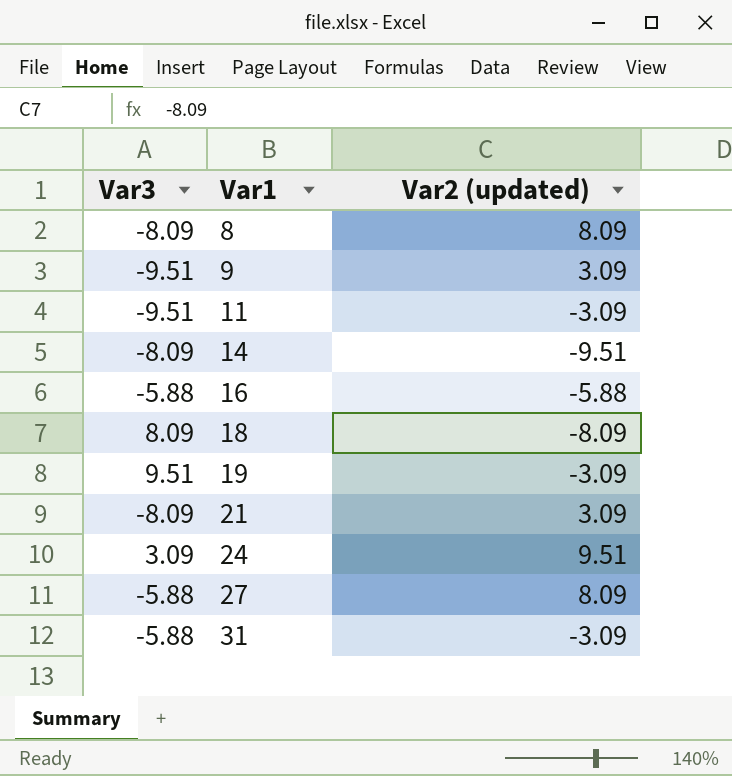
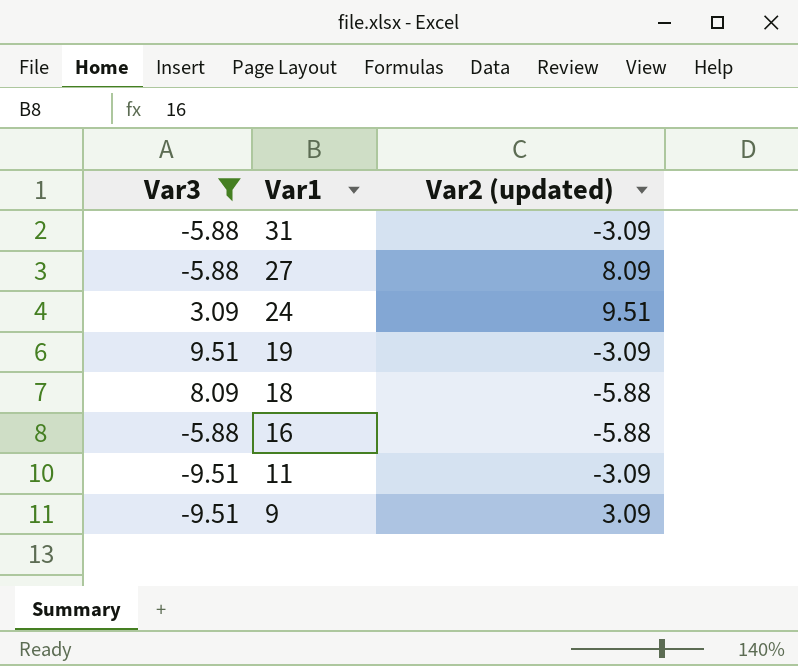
filter: none -> Var3 != -8.09
row order: Var1 ascending -> Var1 descending
18 | Var2 (updated): -8.09 -> -5.88

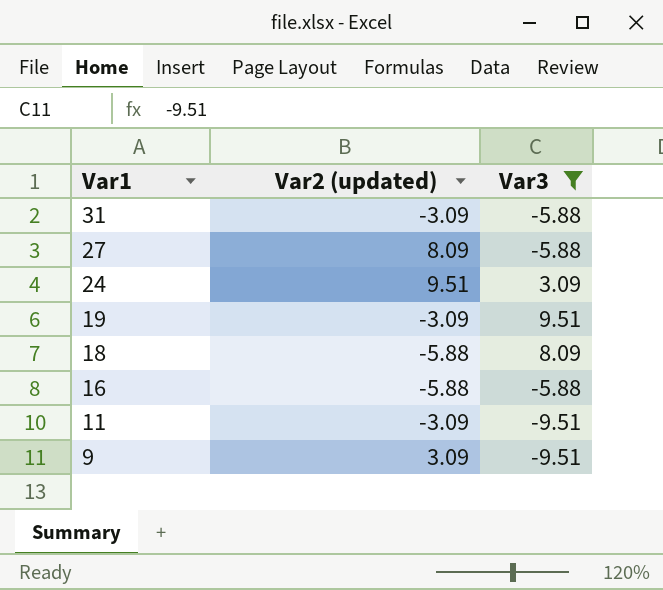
column Var3 | position: 1 -> 3

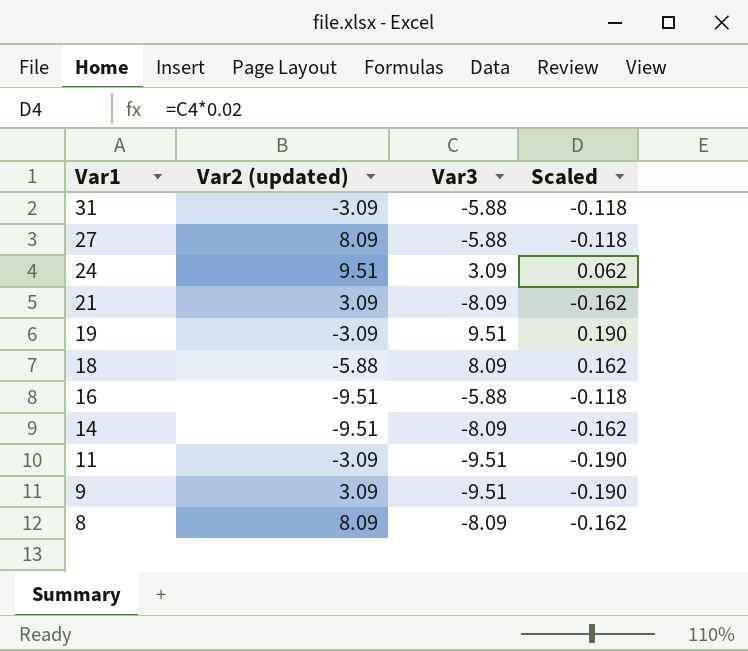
filter: Var3 != -8.09 -> none
column Scaled | formula: none -> [Var3] * 0.02
16 | Var2 (updated): -5.88 -> -9.51

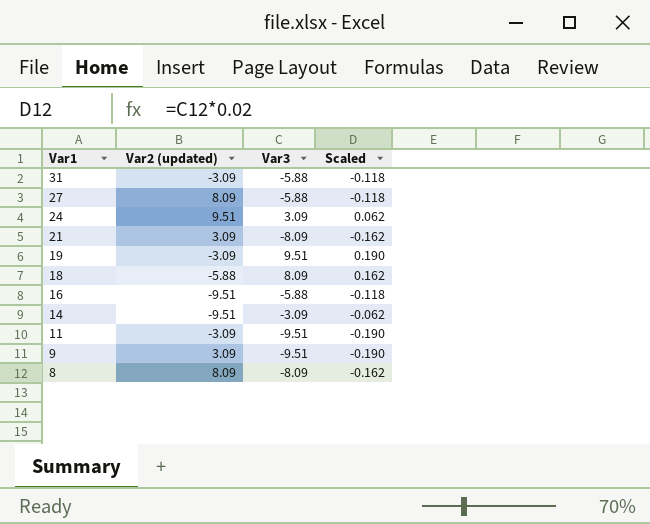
14 | Var3: -8.09 -> -3.09
14 | Scaled: -0.162 -> -0.062

